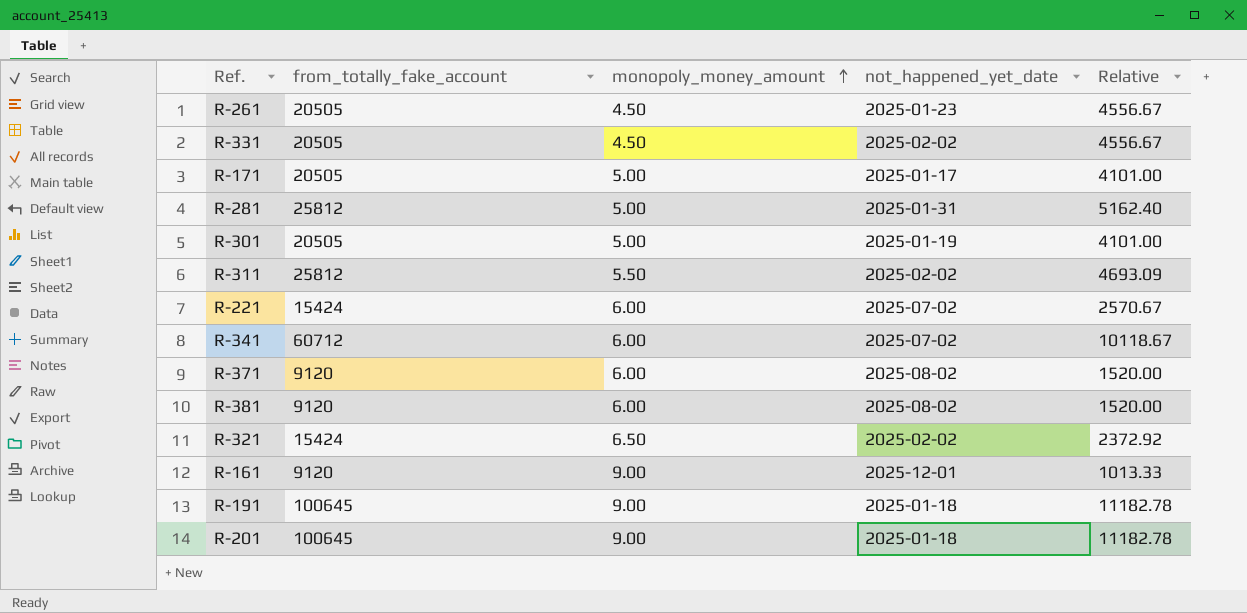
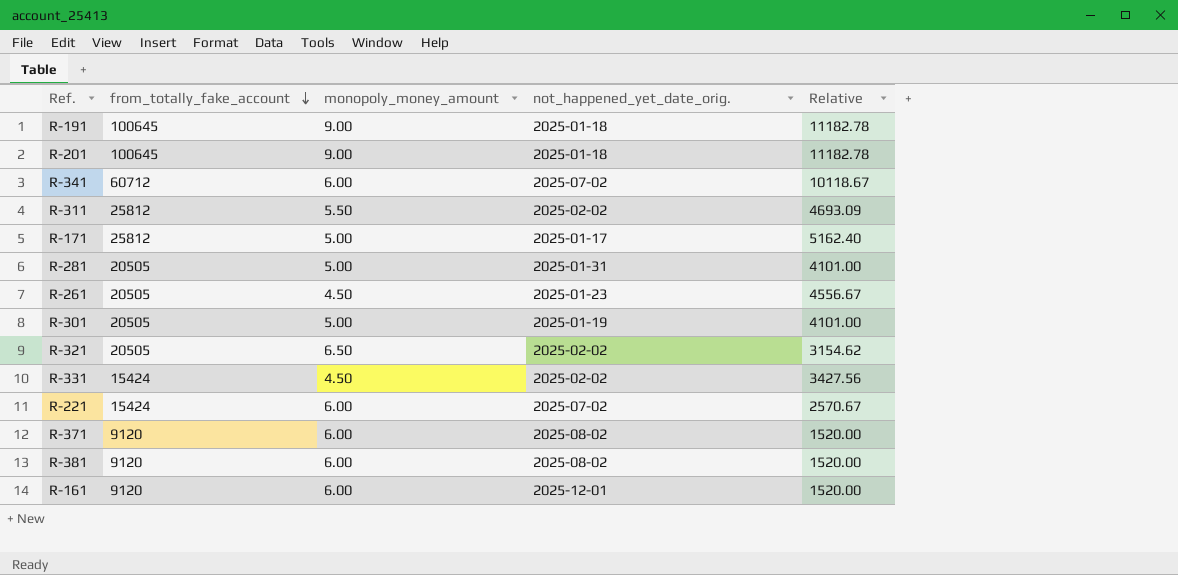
row order: monopoly_money_amount ascending -> from_totally_fake_account descending
column name: not_happened_yet_date -> not_happened_yet_date_orig.
R-171 | from_totally_fake_account: 20505 -> 25812
R-171 | Relative: 4101.00 -> 5162.40
R-281 | from_totally_fake_account: 25812 -> 20505
R-281 | Relative: 5162.40 -> 4101.00
R-321 | from_totally_fake_account: 15424 -> 20505
R-321 | Relative: 2372.92 -> 3154.62
R-331 | from_totally_fake_account: 20505 -> 15424
R-331 | Relative: 4556.67 -> 3427.56
R-161 | monopoly_money_amount: 9.00 -> 6.00
R-161 | Relative: 1013.33 -> 1520.00

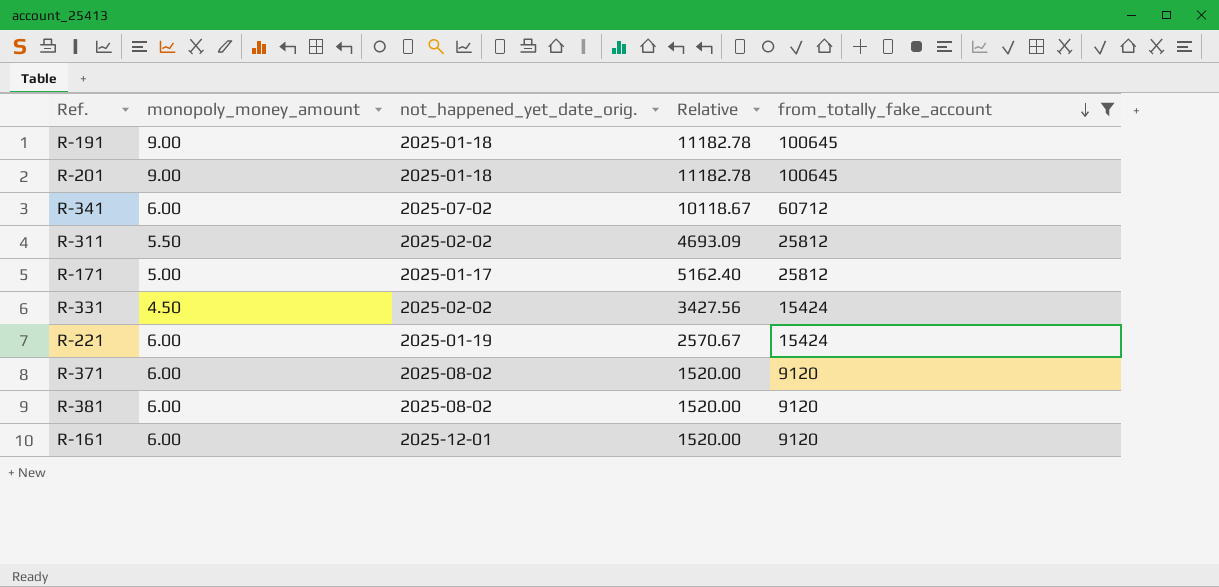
filter: none -> from_totally_fake_account != 20505
column from_totally_fake_account | position: 2 -> 5
R-221 | not_happened_yet_date_orig.: 2025-07-02 -> 2025-01-19

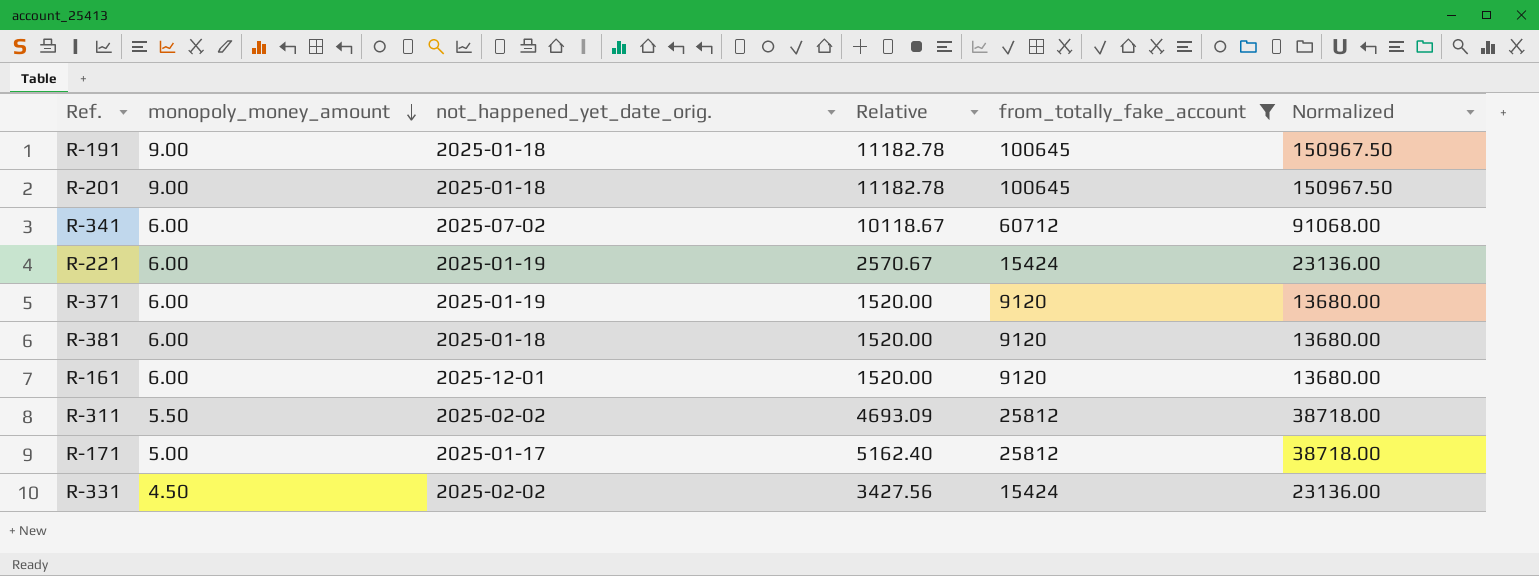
row order: from_totally_fake_account descending -> monopoly_money_amount descending
column Normalized | formula: none -> [from_totally_fake_account] * 1.5
R-371 | not_happened_yet_date_orig.: 2025-08-02 -> 2025-01-19
R-381 | not_happened_yet_date_orig.: 2025-08-02 -> 2025-01-18

